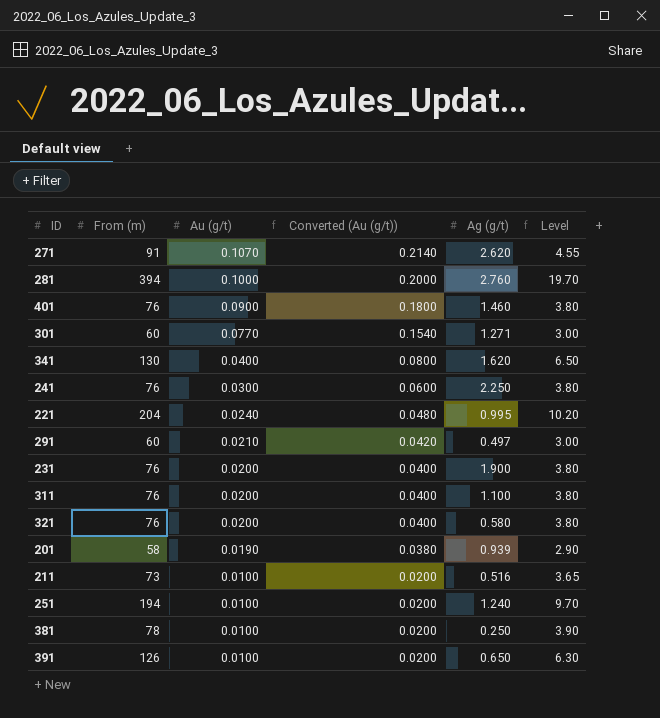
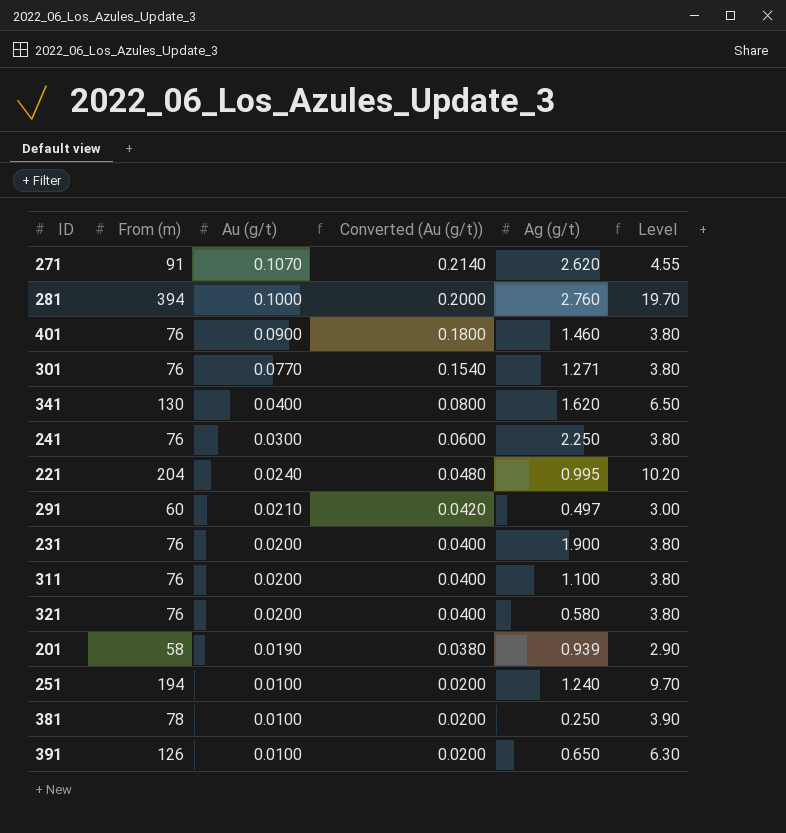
row 211: 73 | 0.0100 | 0.0200 | 0.516 | 3.65 -> none
301 | From (m): 60 -> 76
301 | Level: 3.00 -> 3.80

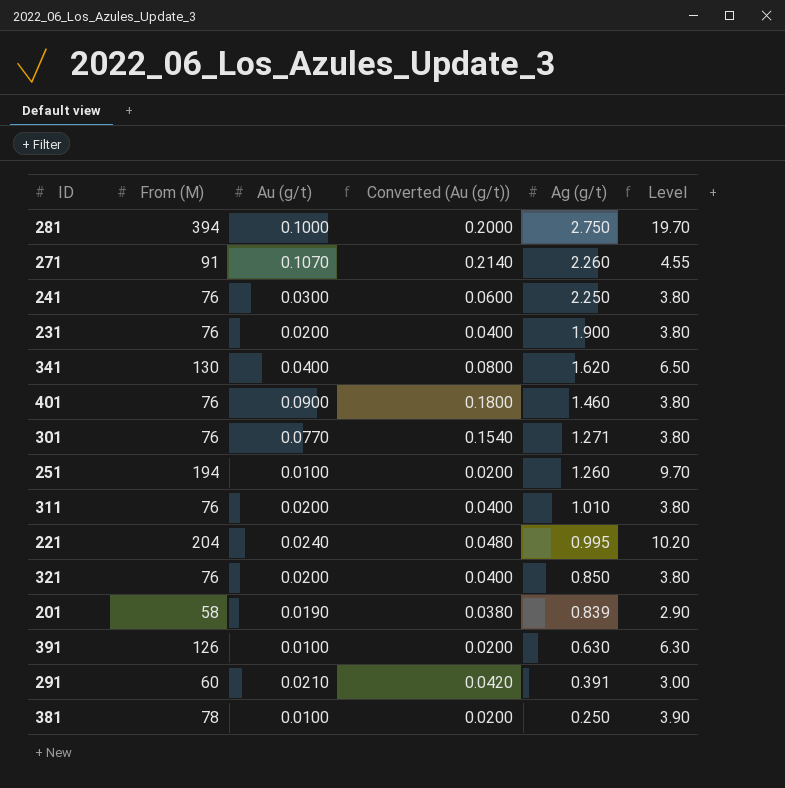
row order: Au (g/t) descending -> Ag (g/t) descending
column name: From (m) -> From (M)
281 | Ag (g/t): 2.760 -> 2.750
271 | Ag (g/t): 2.620 -> 2.260
251 | Ag (g/t): 1.240 -> 1.260
311 | Ag (g/t): 1.100 -> 1.010
321 | Ag (g/t): 0.580 -> 0.850
201 | Ag (g/t): 0.939 -> 0.839
391 | Ag (g/t): 0.650 -> 0.630
291 | Ag (g/t): 0.497 -> 0.391

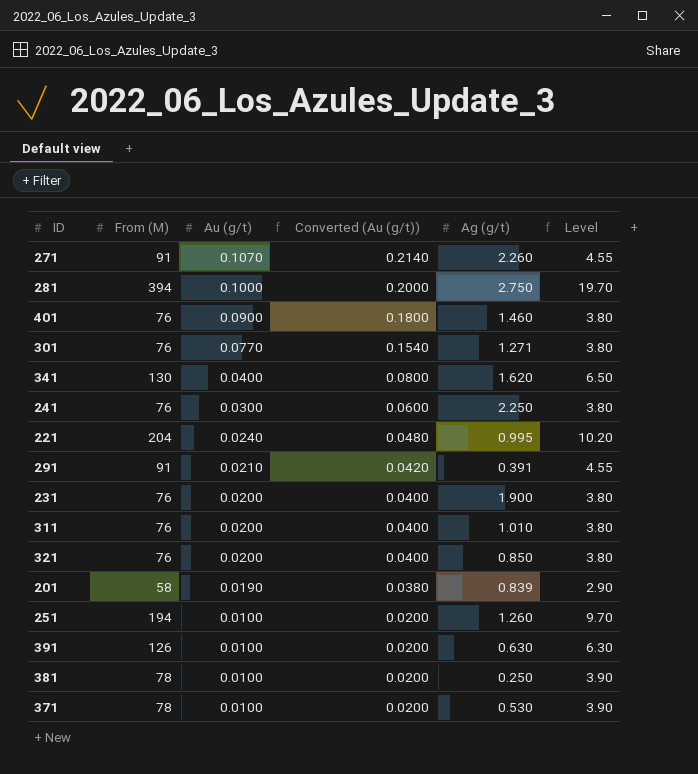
row order: Ag (g/t) descending -> Au (g/t) descending
291 | From (M): 60 -> 91
291 | Level: 3.00 -> 4.55
row 371: none -> 78 | 0.0100 | 0.0200 | 0.530 | 3.90

